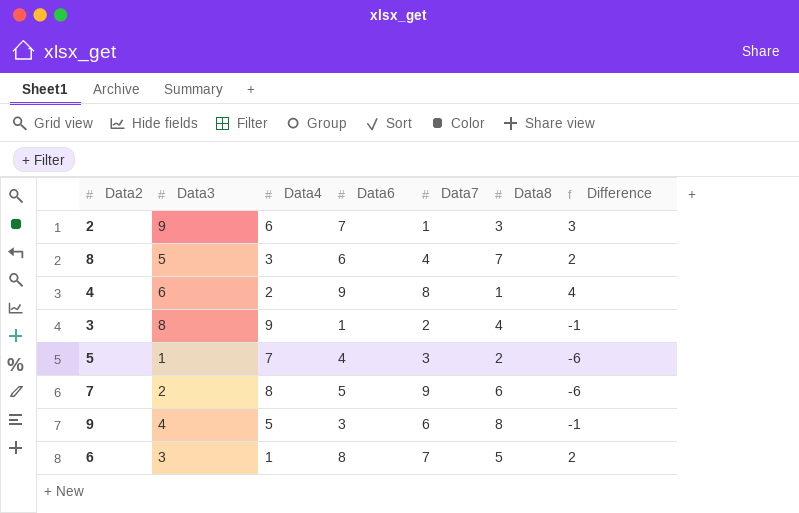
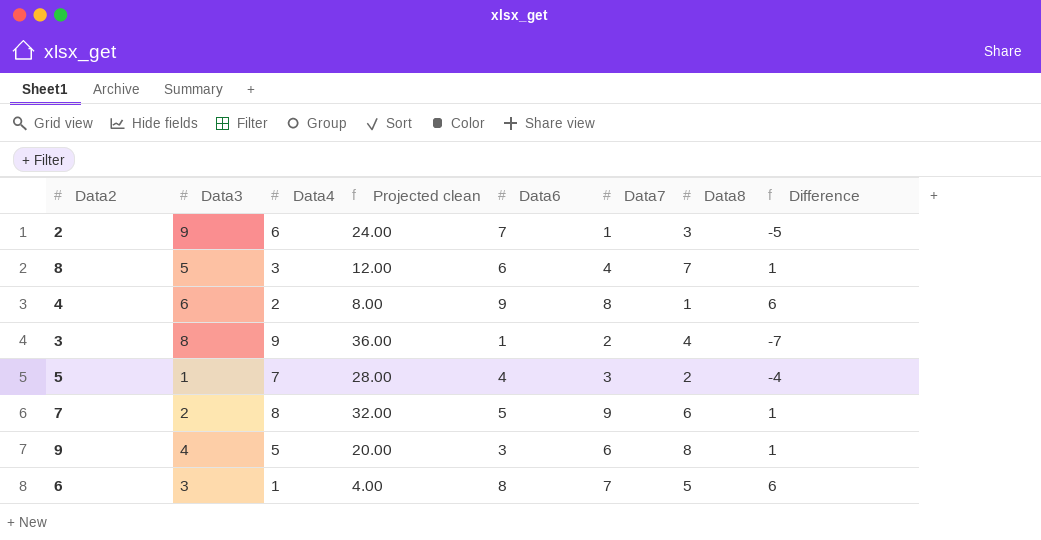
column Projected clean | formula: none -> [Data4] * 4
column Difference | formula: [Data3] - [Data4] -> [Data7] - [Data4]

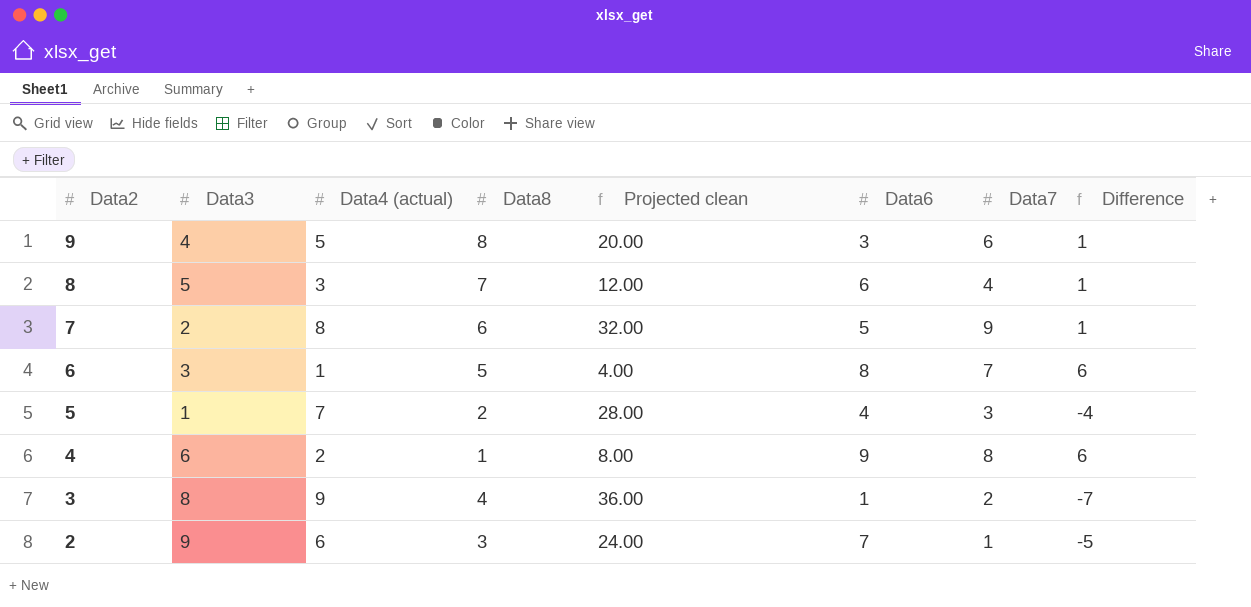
row order: none -> Data2 descending
column name: Data4 -> Data4 (actual)
column Data8 | position: 7 -> 4

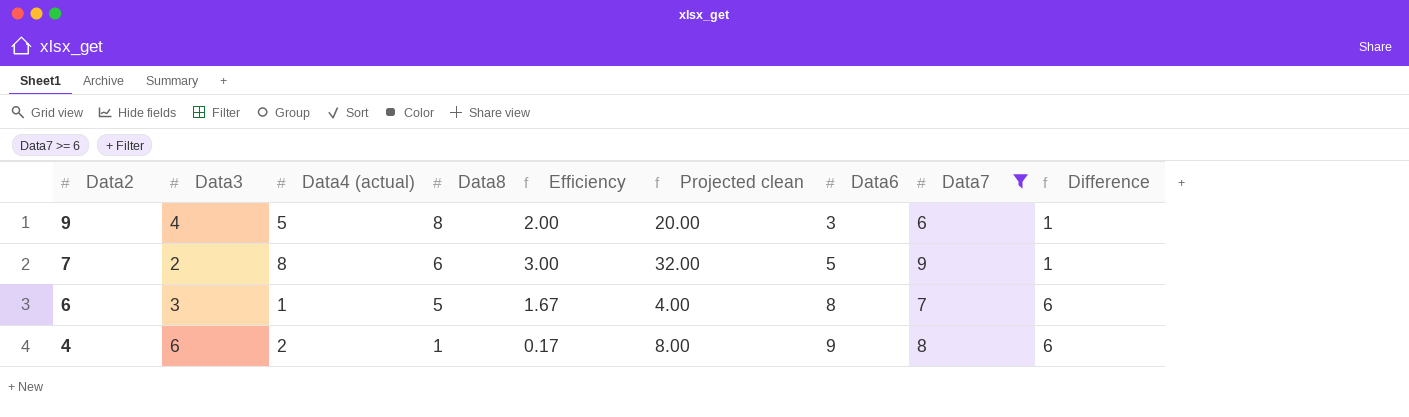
filter: none -> Data7 >= 6
column Efficiency | formula: none -> [Data8] / [Data3]

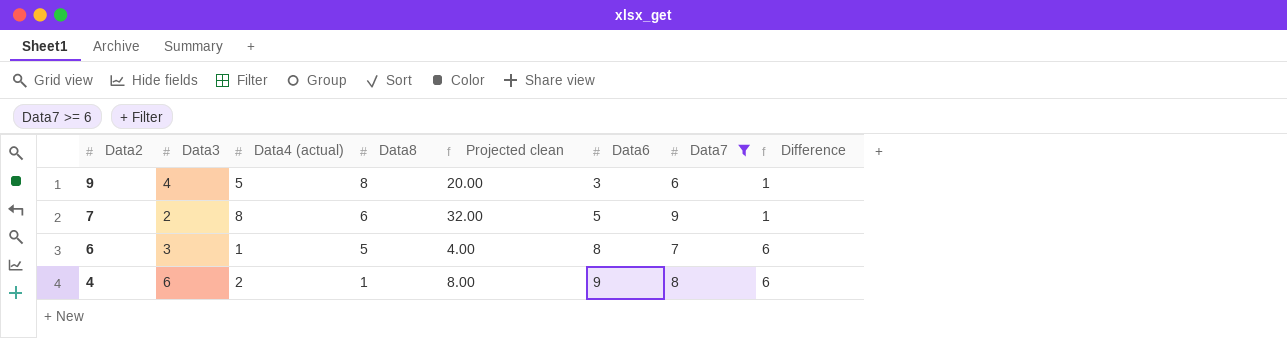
column Efficiency | formula: [Data8] / [Data3] -> none

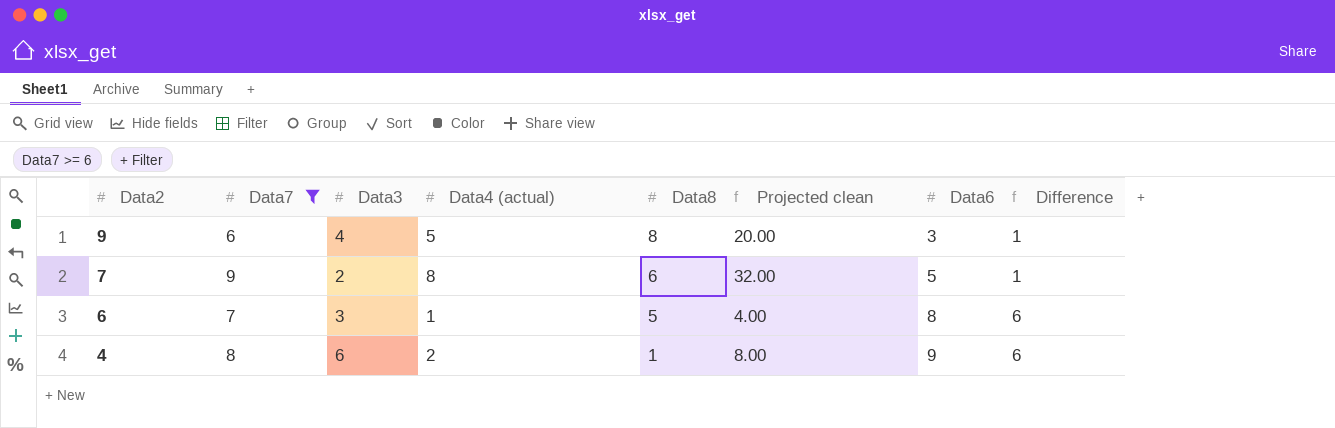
column Data7 | position: 7 -> 2

